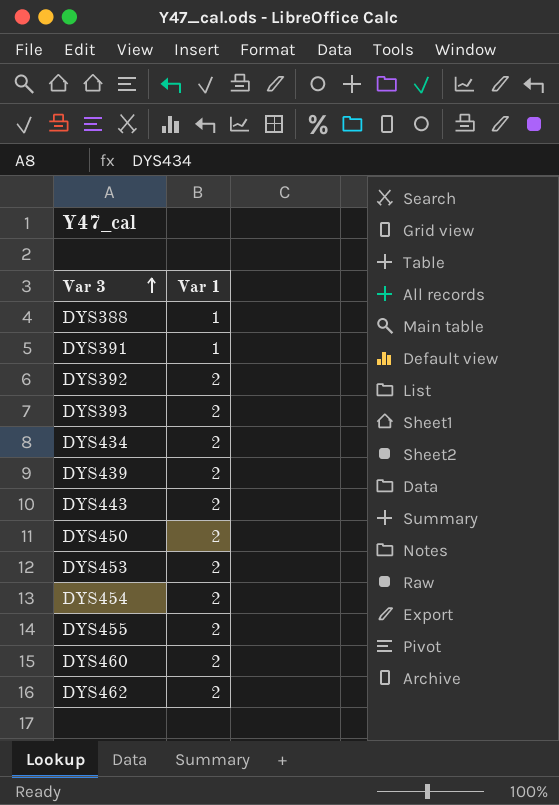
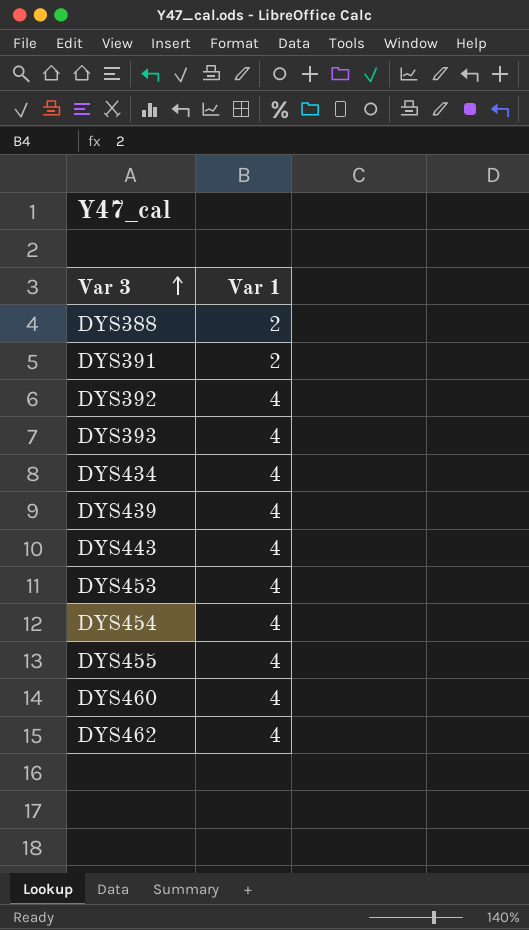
row DYS450: 2 -> none
DYS388 | Var 1: 1 -> 2
DYS391 | Var 1: 1 -> 2
DYS392 | Var 1: 2 -> 4
DYS393 | Var 1: 2 -> 4
DYS434 | Var 1: 2 -> 4
DYS439 | Var 1: 2 -> 4
DYS443 | Var 1: 2 -> 4
DYS453 | Var 1: 2 -> 4
DYS454 | Var 1: 2 -> 4
DYS455 | Var 1: 2 -> 4
DYS460 | Var 1: 2 -> 4
DYS462 | Var 1: 2 -> 4

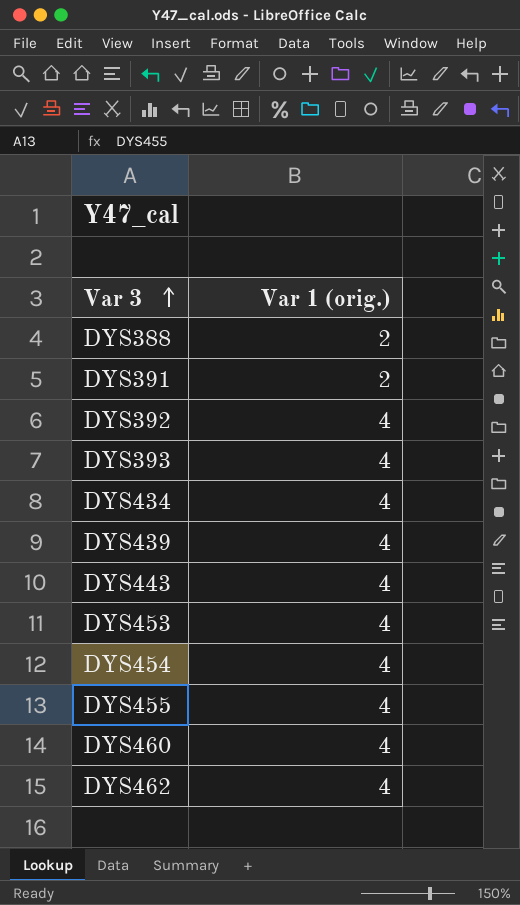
column name: Var 1 -> Var 1 (orig.)

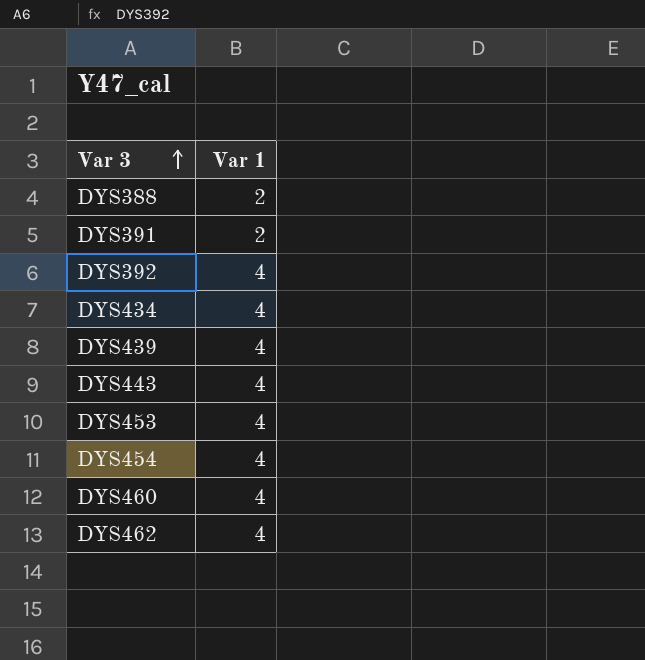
column name: Var 1 (orig.) -> Var 1
row DYS393: 4 -> none
row DYS455: 4 -> none

